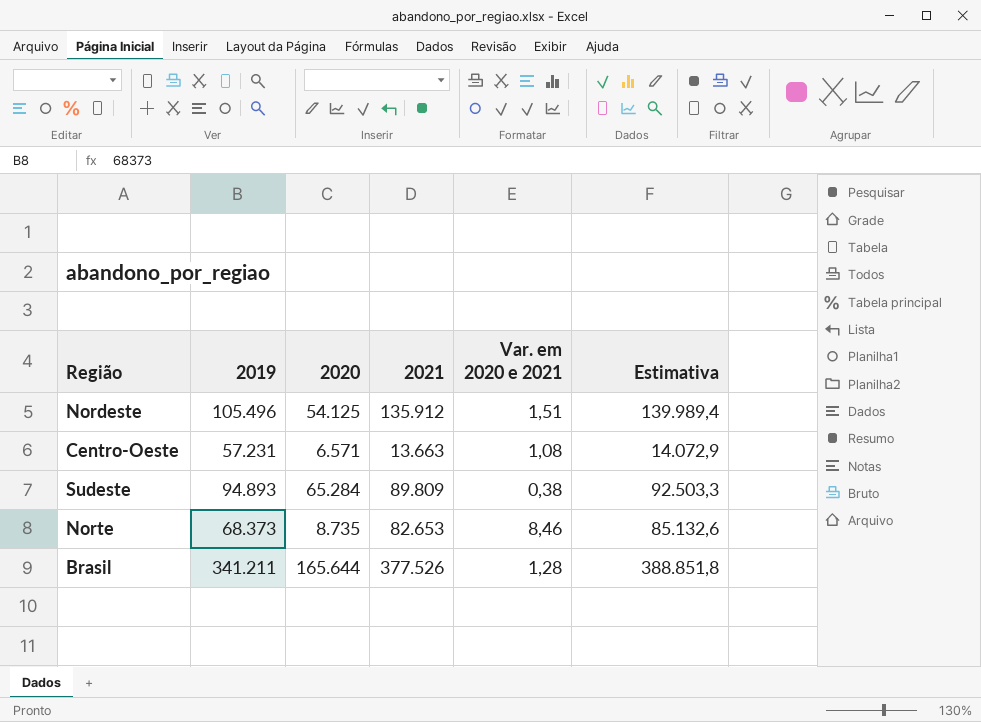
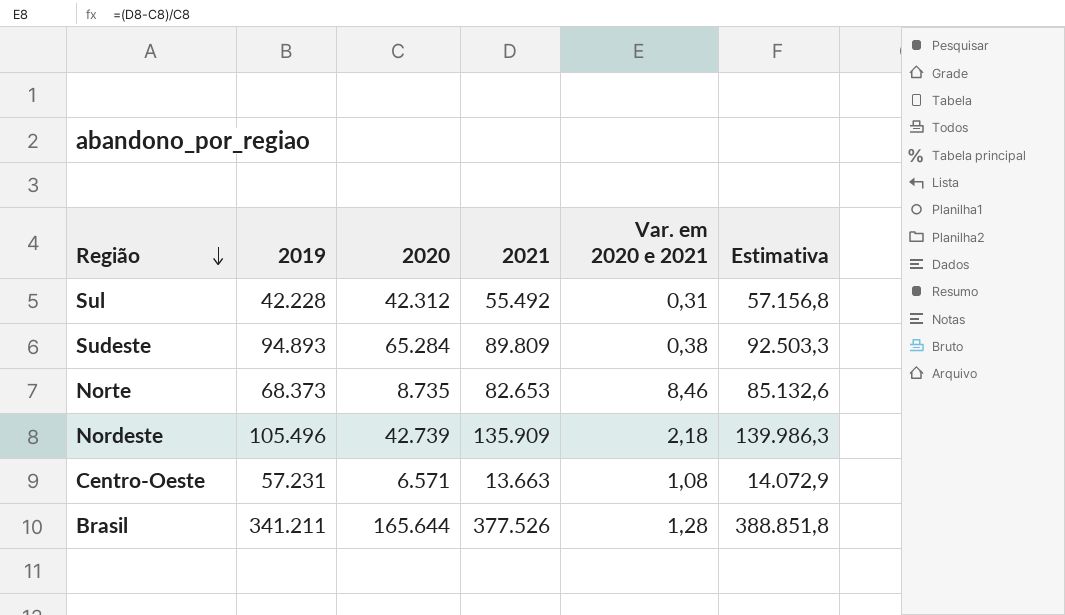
row order: none -> Região descending
row Sul: none -> 42.228 | 42.312 | 55.492 | 0,31 | 57.156,8
Nordeste | 2020: 54.125 -> 42.739
Nordeste | 2021: 135.912 -> 135.909
Nordeste | Var. em 2020 e 2021: 1,51 -> 2,18
Nordeste | Estimativa: 139.989,4 -> 139.986,3

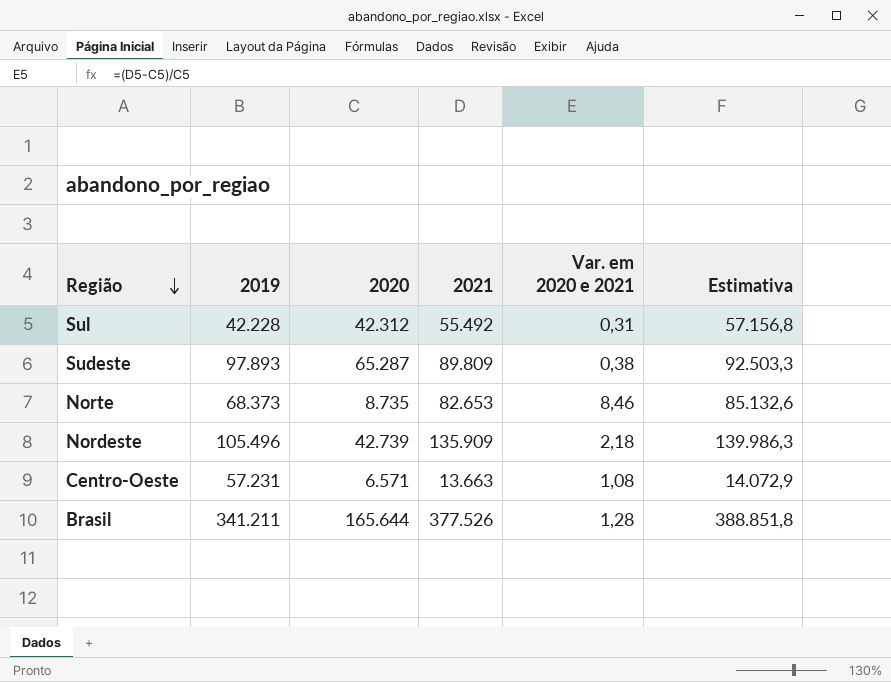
Sudeste | 2019: 94.893 -> 97.893
Sudeste | 2020: 65.284 -> 65.287

